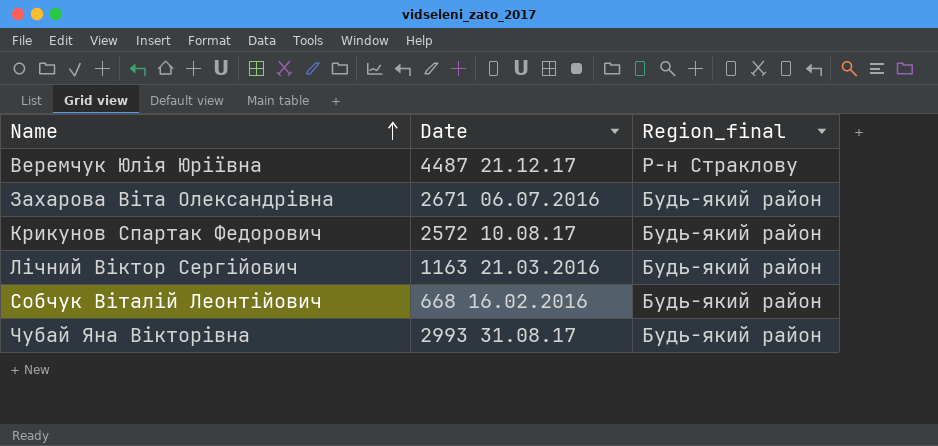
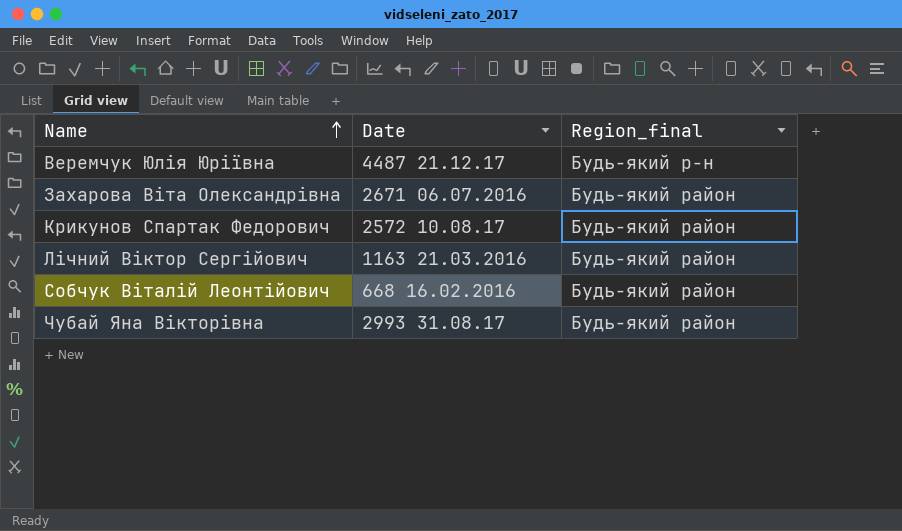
Веремчук Юлія Юріївна | Region_final: Р-н Страклову -> Будь-який р-н

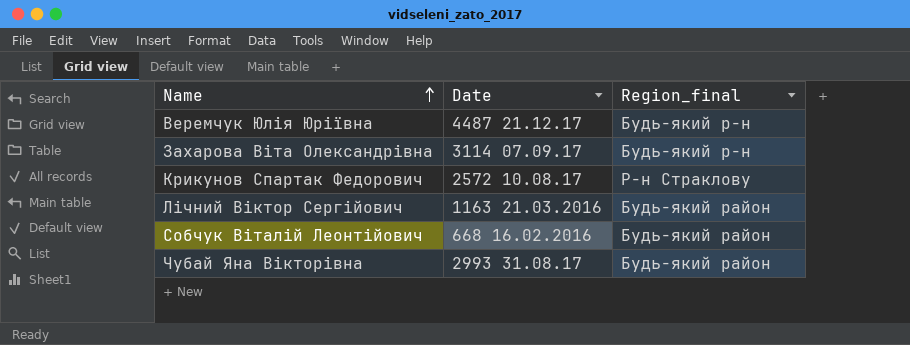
Захарова Віта Олександрівна | Date: 2671 06.07.2016 -> 3114 07.09.17
Захарова Віта Олександрівна | Region_final: Будь-який район -> Будь-який р-н
Крикунов Спартак Федорович | Region_final: Будь-який район -> Р-н Страклову

